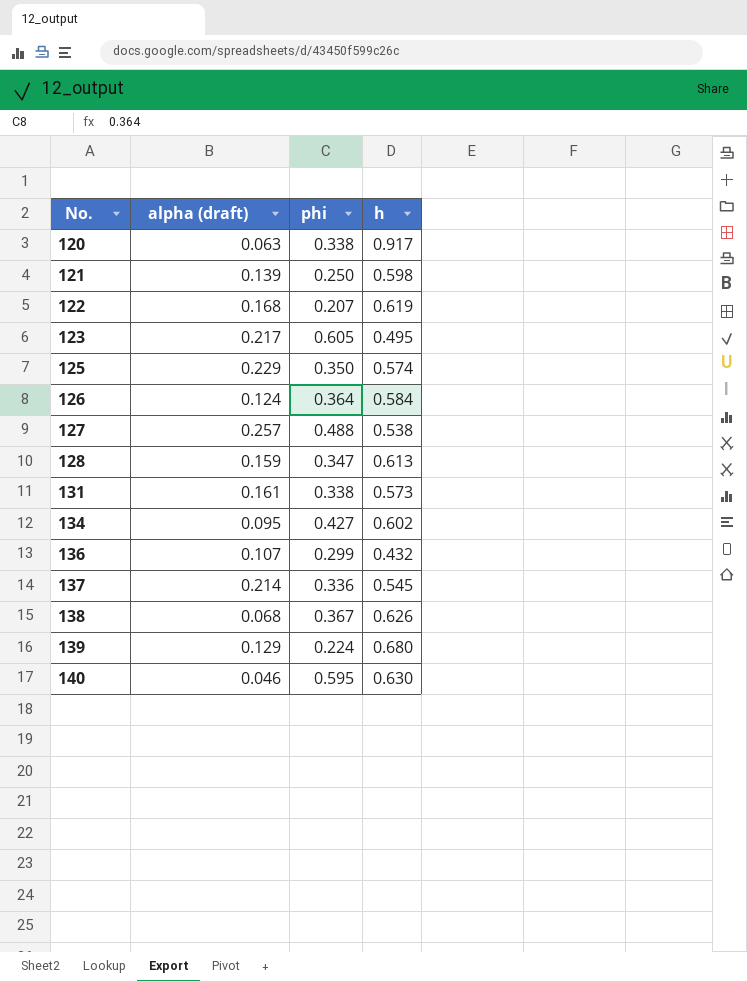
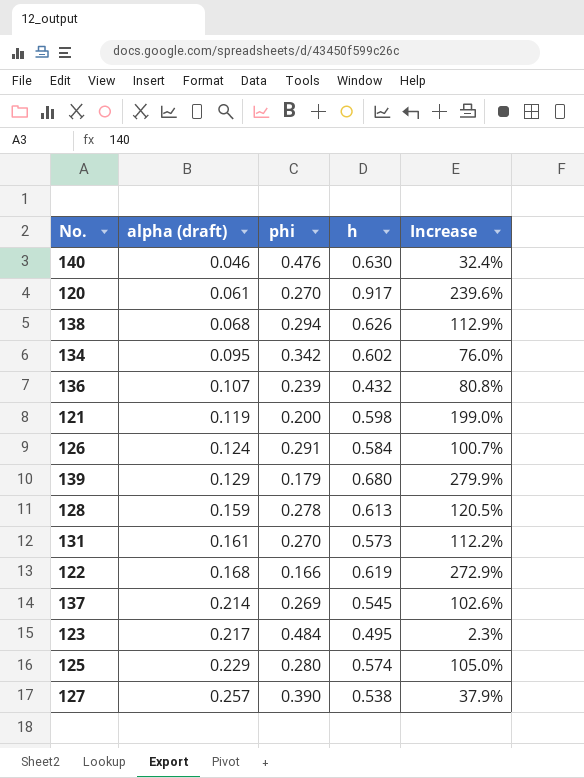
row order: No. ascending -> alpha (draft) ascending
column Increase | formula: none -> ([h] - [phi]) / [phi]
140 | phi: 0.595 -> 0.476
120 | alpha (draft): 0.063 -> 0.061
120 | phi: 0.338 -> 0.270
138 | phi: 0.367 -> 0.294
134 | phi: 0.427 -> 0.342
136 | phi: 0.299 -> 0.239
121 | alpha (draft): 0.139 -> 0.119
121 | phi: 0.250 -> 0.200
126 | phi: 0.364 -> 0.291
139 | phi: 0.224 -> 0.179
128 | phi: 0.347 -> 0.278
131 | phi: 0.338 -> 0.270
122 | phi: 0.207 -> 0.166
137 | phi: 0.336 -> 0.269
123 | phi: 0.605 -> 0.484
125 | phi: 0.350 -> 0.280
127 | phi: 0.488 -> 0.390

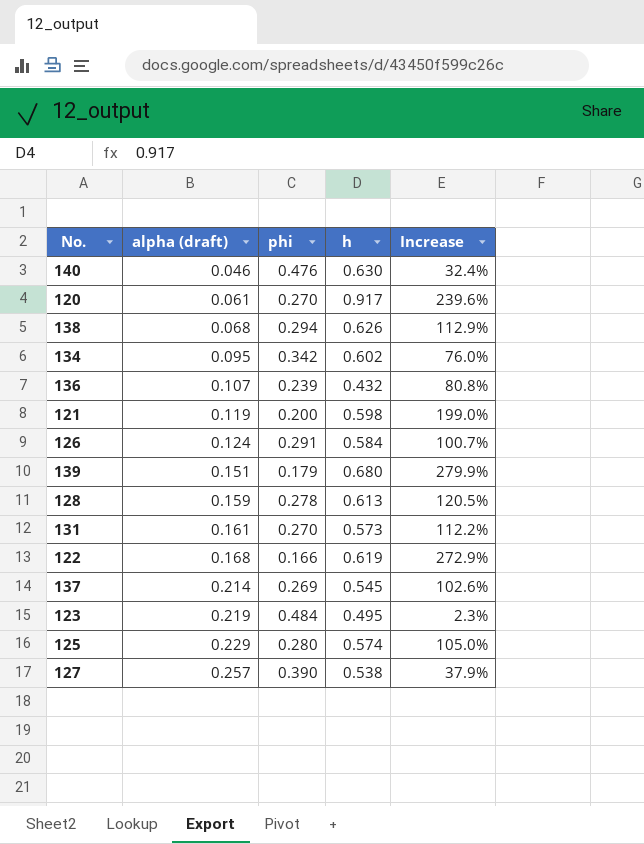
139 | alpha (draft): 0.129 -> 0.151
123 | alpha (draft): 0.217 -> 0.219

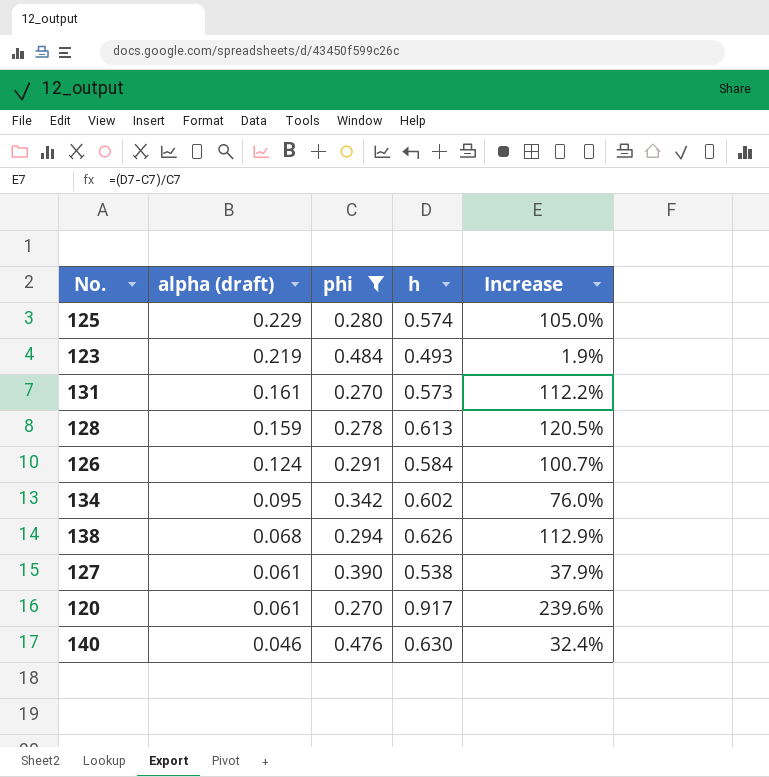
filter: none -> phi >= 0.270
row order: alpha (draft) ascending -> alpha (draft) descending
123 | h: 0.495 -> 0.493
123 | Increase: 2.3% -> 1.9%
127 | alpha (draft): 0.257 -> 0.061

